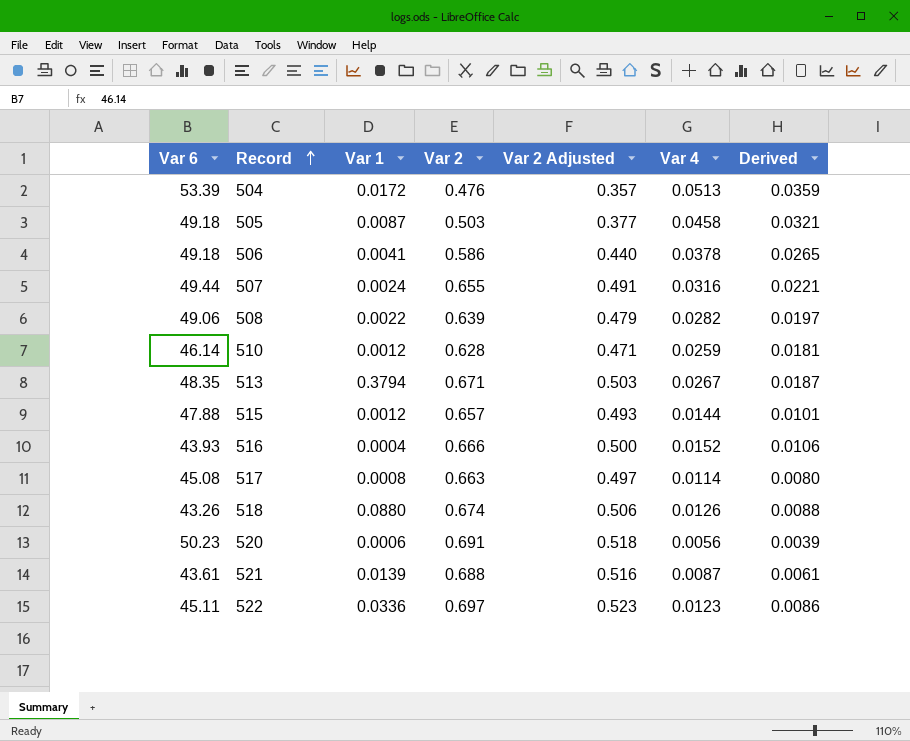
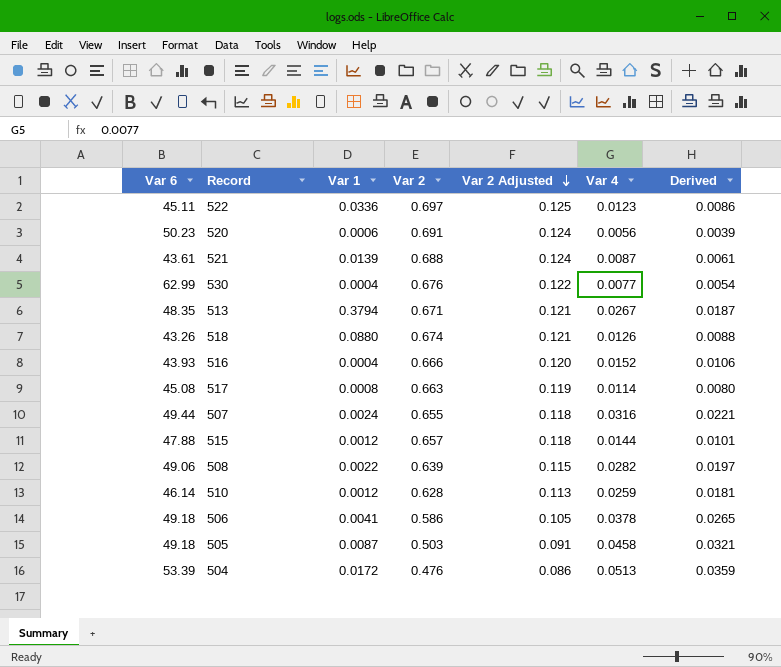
row order: Record ascending -> Var 2 Adjusted descending
column Var 2 Adjusted | formula: [Var 2] * 0.75 -> [Var 2] * 0.18
row 530: none -> 62.99 | 0.0004 | 0.676 | 0.122 | 0.0077 | 0.0054

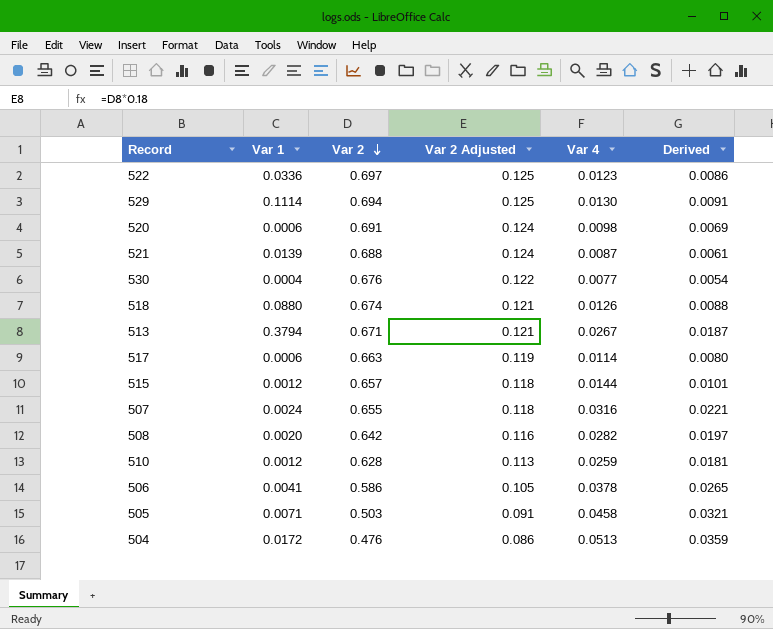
row order: Var 2 Adjusted descending -> Var 2 descending
column Var 6 | position: 1 -> none
row 516: 43.93 | 0.0004 | 0.666 | 0.120 | 0.0152 | 0.0106 -> none
row 529: none -> 0.1114 | 0.694 | 0.125 | 0.0130 | 0.0091
520 | Var 4: 0.0056 -> 0.0098
520 | Derived: 0.0039 -> 0.0069
517 | Var 1: 0.0008 -> 0.0006
508 | Var 1: 0.0022 -> 0.0020
508 | Var 2: 0.639 -> 0.642
508 | Var 2 Adjusted: 0.115 -> 0.116
505 | Var 1: 0.0087 -> 0.0071

